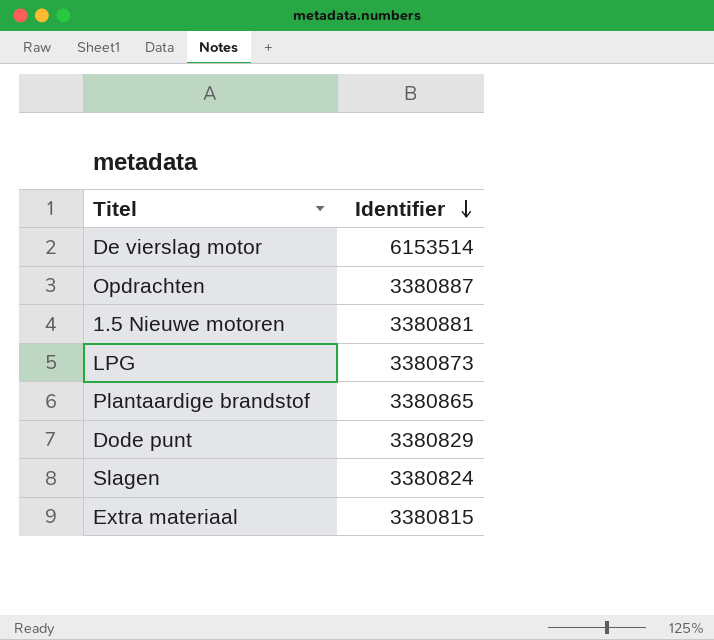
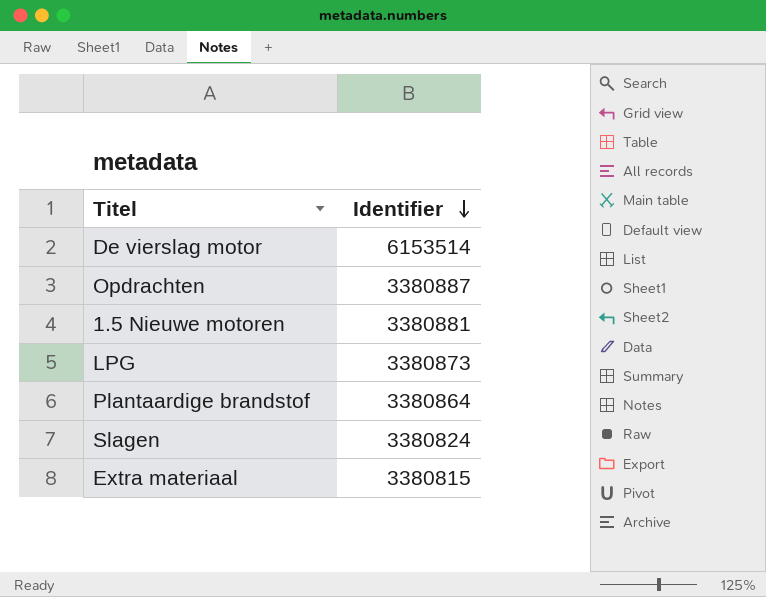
row Dode punt: 3380829 -> none
Plantaardige brandstof | Identifier: 3380865 -> 3380864

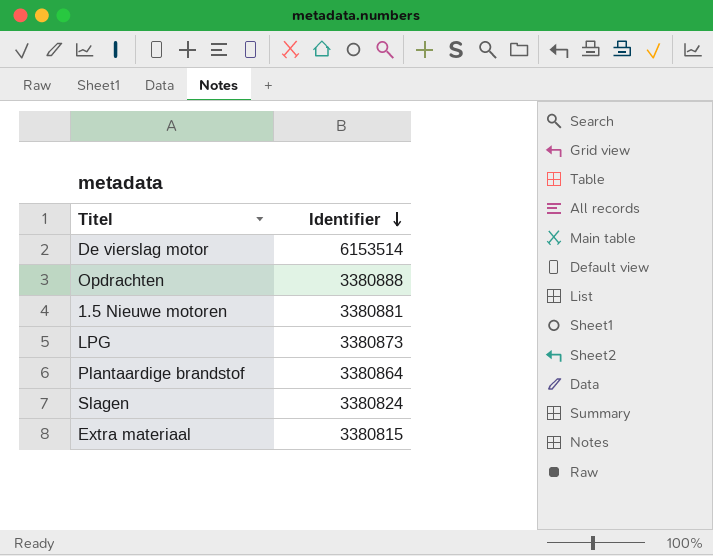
Opdrachten | Identifier: 3380887 -> 3380888

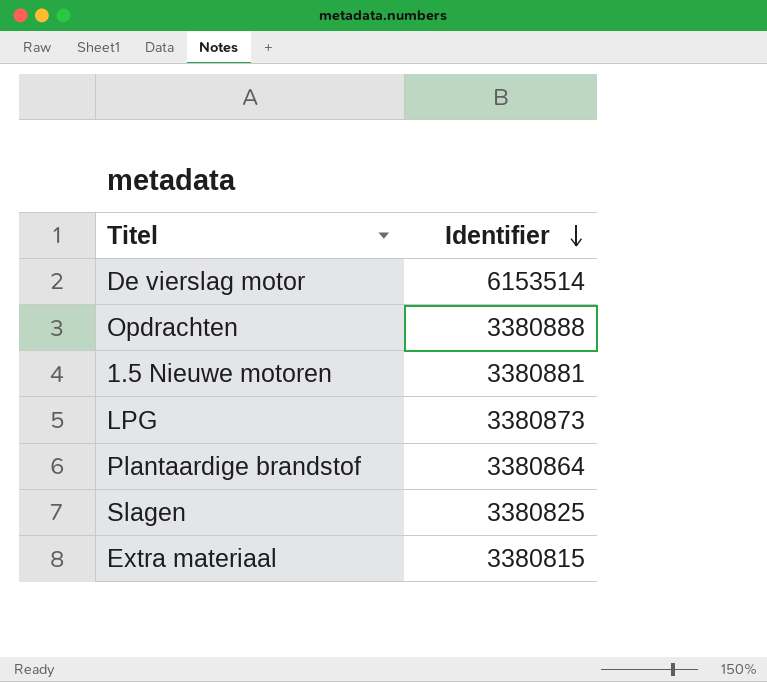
Slagen | Identifier: 3380824 -> 3380825

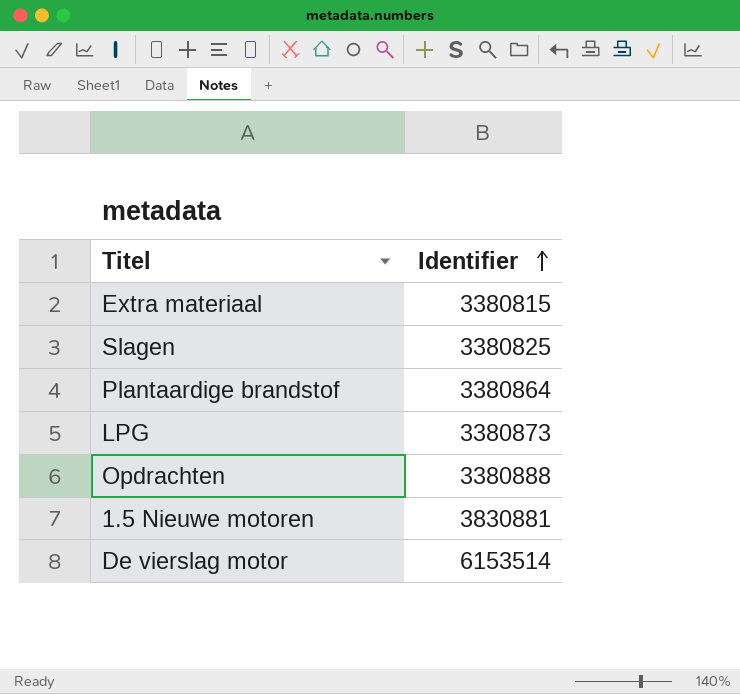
row order: Identifier descending -> Identifier ascending
1.5 Nieuwe motoren | Identifier: 3380881 -> 3830881

